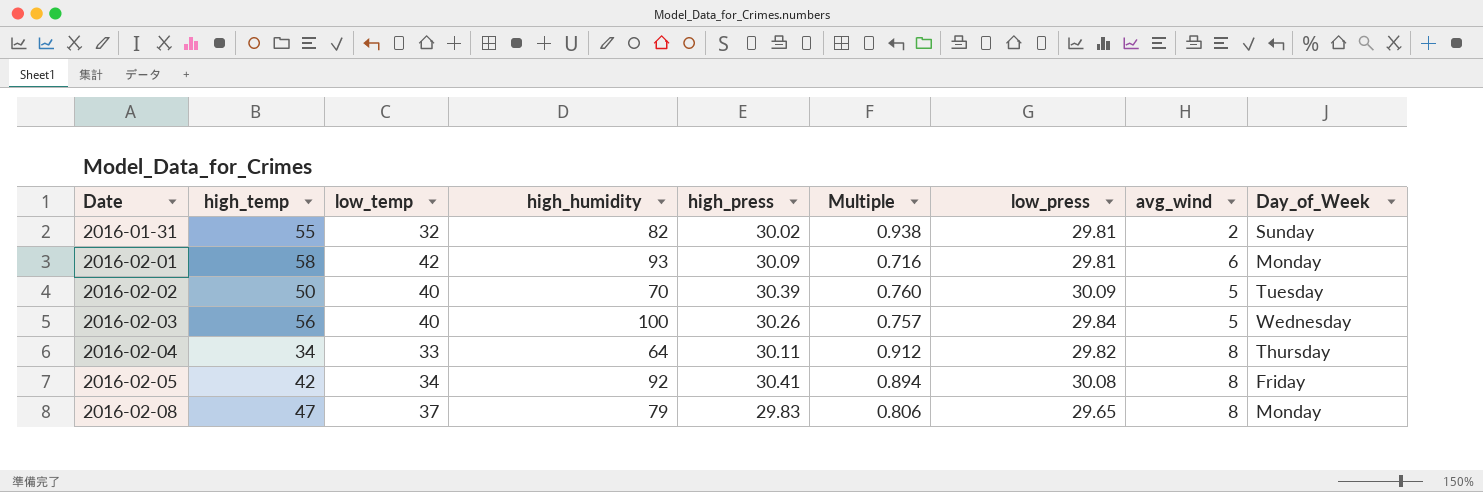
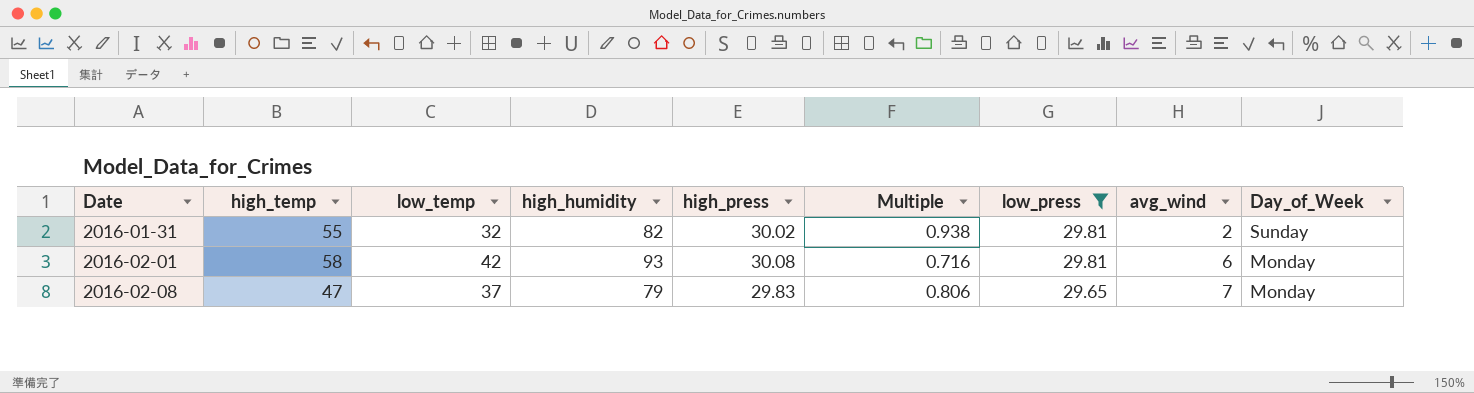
filter: none -> low_press <= 29.81
2016-02-01 | high_press: 30.09 -> 30.08
2016-02-08 | avg_wind: 8 -> 7

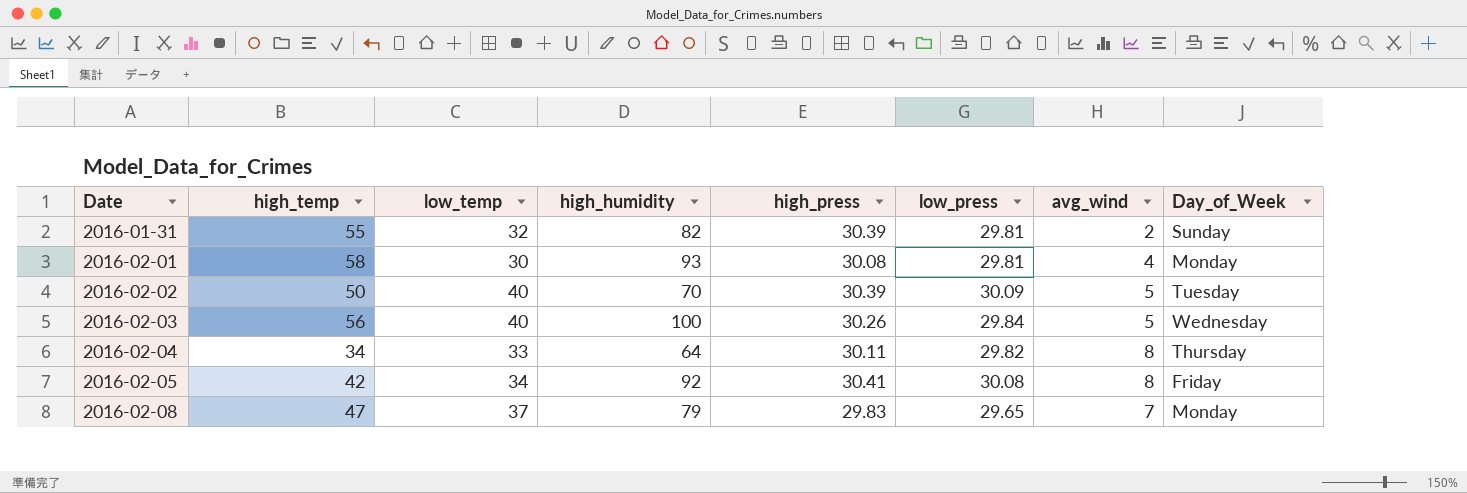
filter: low_press <= 29.81 -> none
column Multiple | formula: [high_press] / [low_temp] -> none
2016-01-31 | high_press: 30.02 -> 30.39
2016-02-01 | low_temp: 42 -> 30
2016-02-01 | avg_wind: 6 -> 4

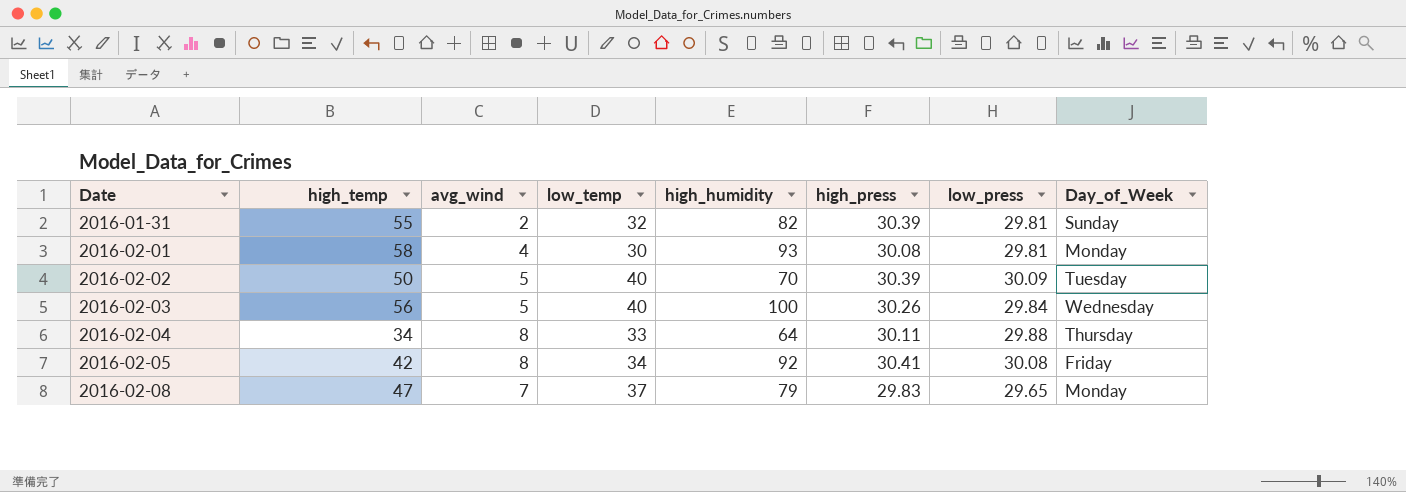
column avg_wind | position: 7 -> 3
2016-02-04 | low_press: 29.82 -> 29.88

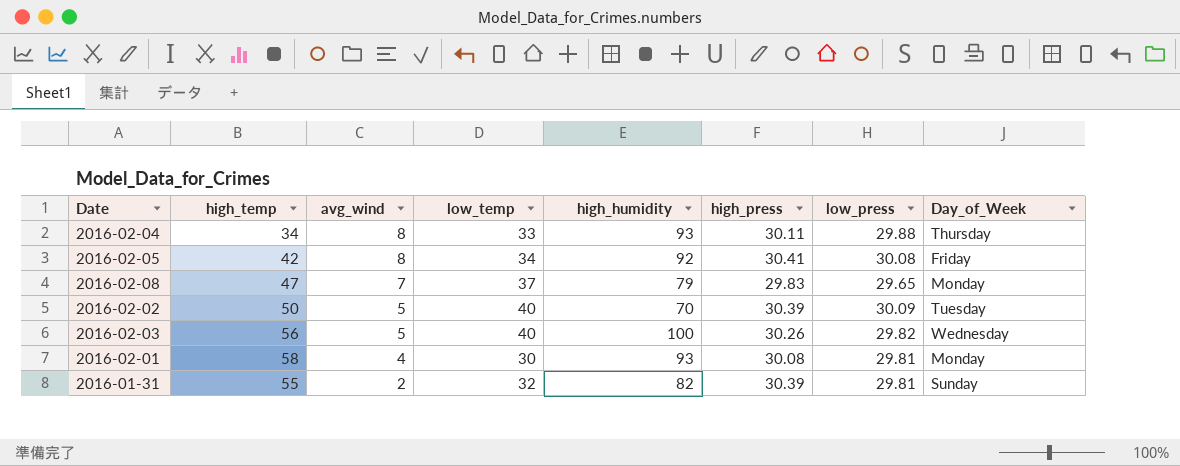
row order: Date ascending -> avg_wind descending
2016-02-04 | high_humidity: 64 -> 93
2016-02-03 | low_press: 29.84 -> 29.82

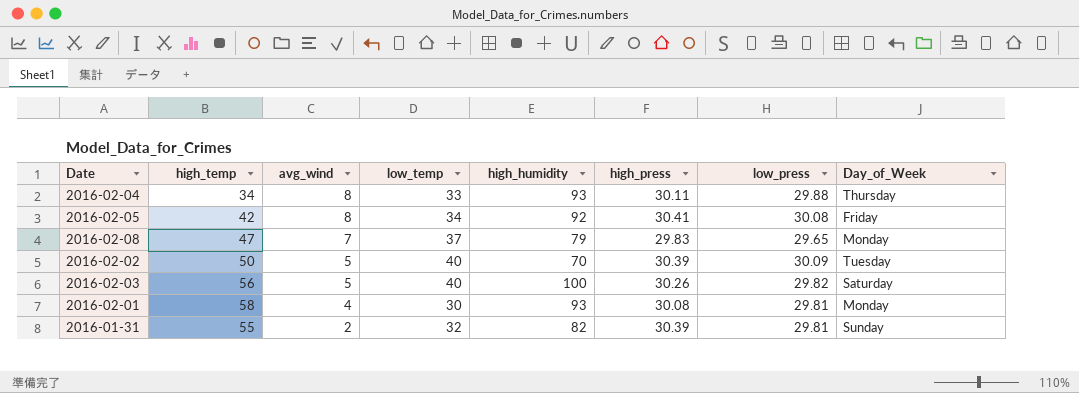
2016-02-03 | Day_of_Week: Wednesday -> Saturday

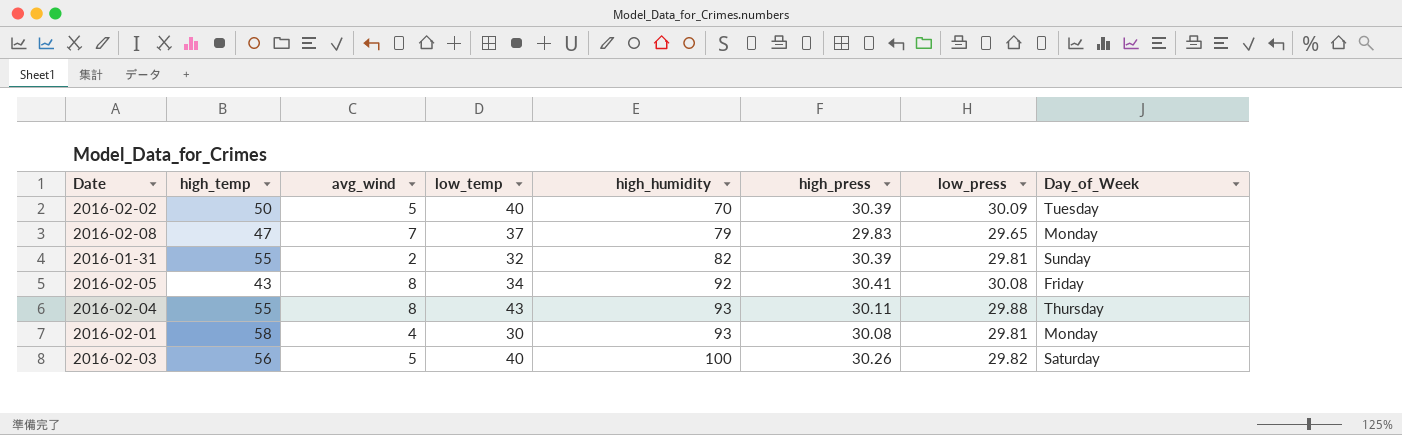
row order: avg_wind descending -> high_humidity ascending
2016-02-05 | high_temp: 42 -> 43
2016-02-04 | high_temp: 34 -> 55
2016-02-04 | low_temp: 33 -> 43

